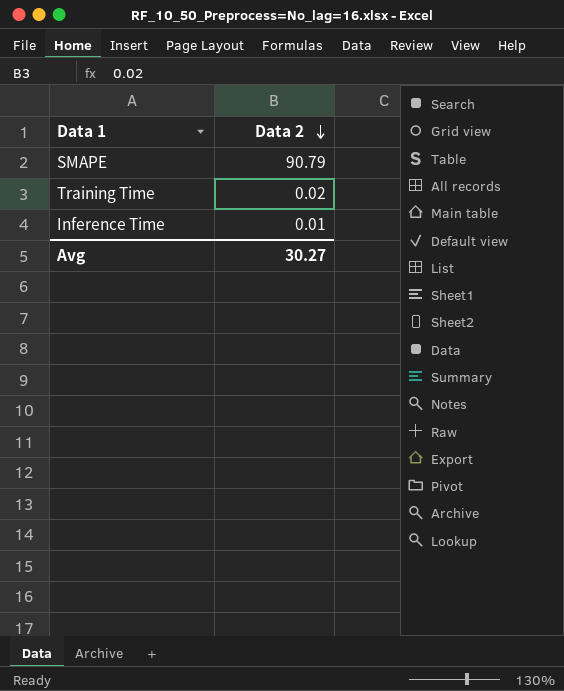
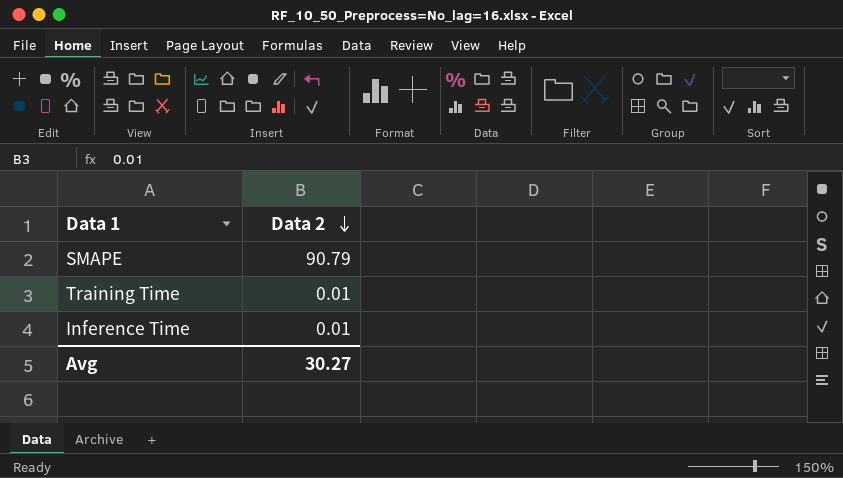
Training Time | Data 2: 0.02 -> 0.01

